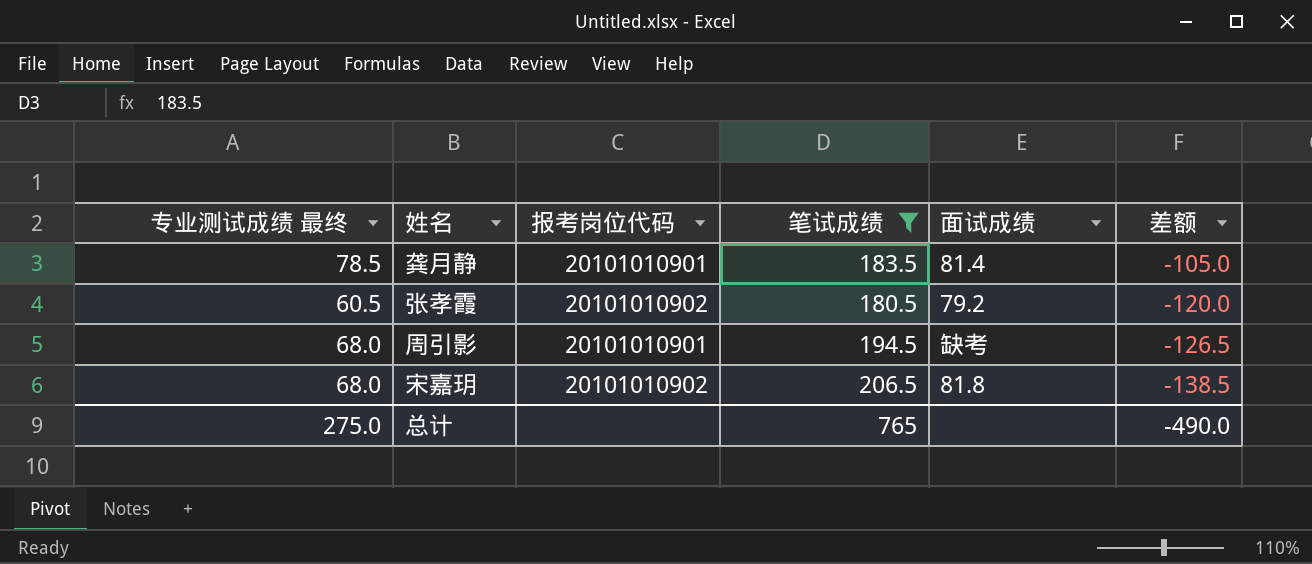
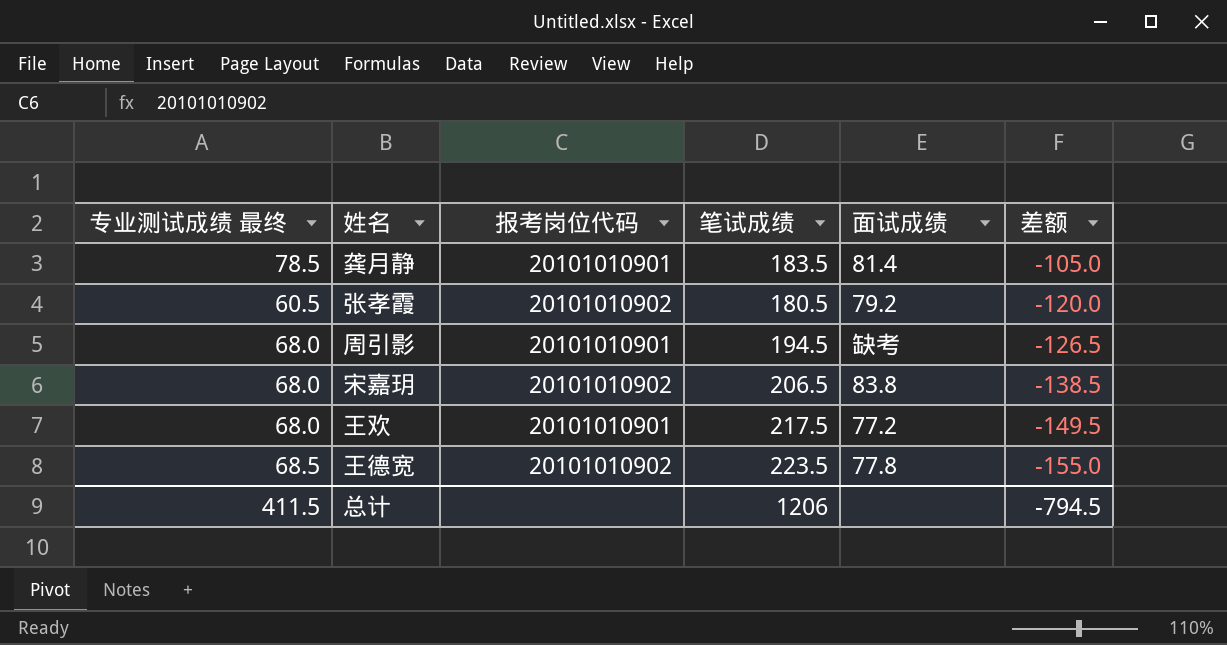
filter: 笔试成绩 <= 206.5 -> none
宋嘉玥 | 面试成绩: 81.8 -> 83.8
总计 | 专业测试成绩 最终: 275.0 -> 411.5
总计 | 笔试成绩: 765 -> 1206
总计 | 差额: -490.0 -> -794.5

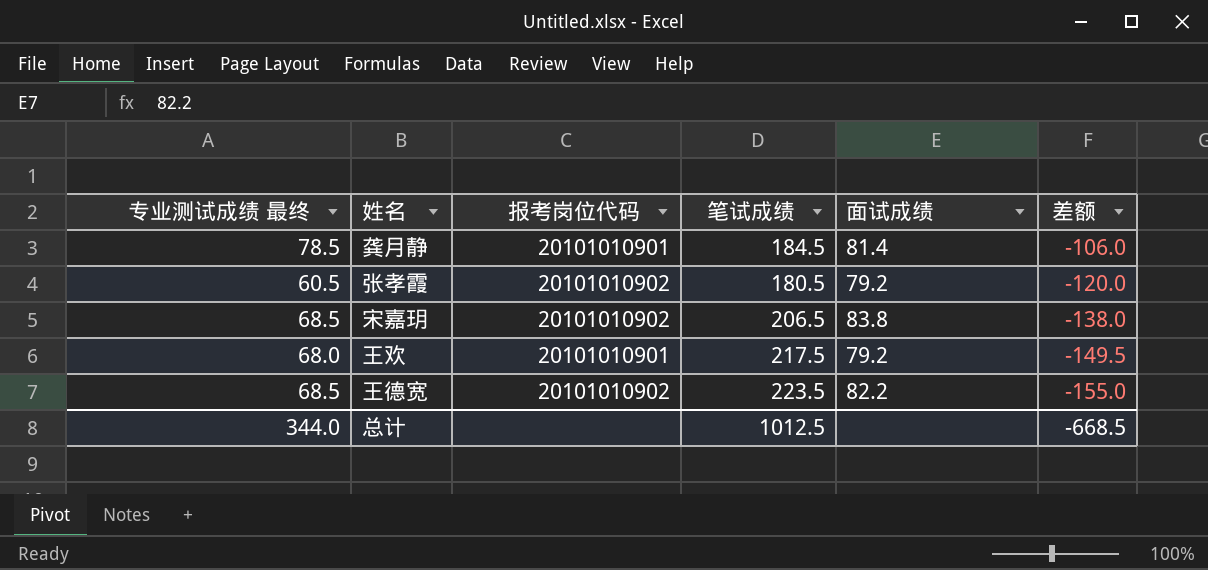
row 周引影: 68.0 | 20101010901 | 194.5 | 缺考 | -126.5 -> none
龚月静 | 笔试成绩: 183.5 -> 184.5
龚月静 | 差额: -105.0 -> -106.0
宋嘉玥 | 专业测试成绩 最终: 68.0 -> 68.5
宋嘉玥 | 差额: -138.5 -> -138.0
王欢 | 面试成绩: 77.2 -> 79.2
王德宽 | 面试成绩: 77.8 -> 82.2
总计 | 专业测试成绩 最终: 411.5 -> 344.0
总计 | 笔试成绩: 1206 -> 1012.5
总计 | 差额: -794.5 -> -668.5

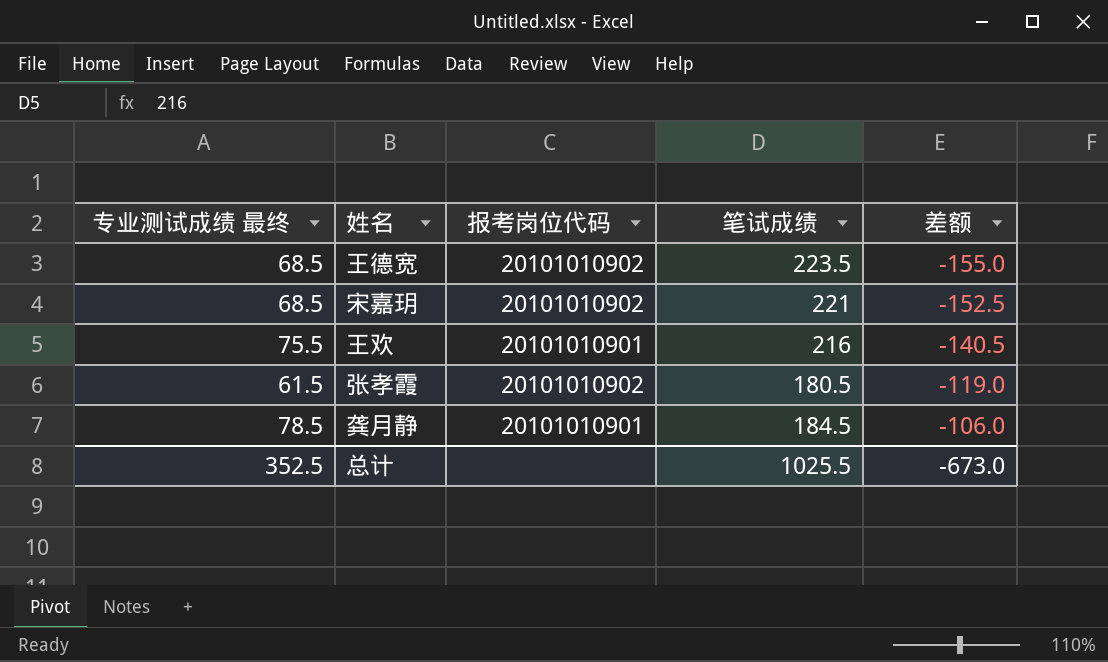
row order: 差额 descending -> 差额 ascending
column 面试成绩 | position: 5 -> none
宋嘉玥 | 笔试成绩: 206.5 -> 221
宋嘉玥 | 差额: -138.0 -> -152.5
王欢 | 专业测试成绩 最终: 68.0 -> 75.5
王欢 | 笔试成绩: 217.5 -> 216
王欢 | 差额: -149.5 -> -140.5
张孝霞 | 专业测试成绩 最终: 60.5 -> 61.5
张孝霞 | 差额: -120.0 -> -119.0
总计 | 专业测试成绩 最终: 344.0 -> 352.5
总计 | 笔试成绩: 1012.5 -> 1025.5
总计 | 差额: -668.5 -> -673.0

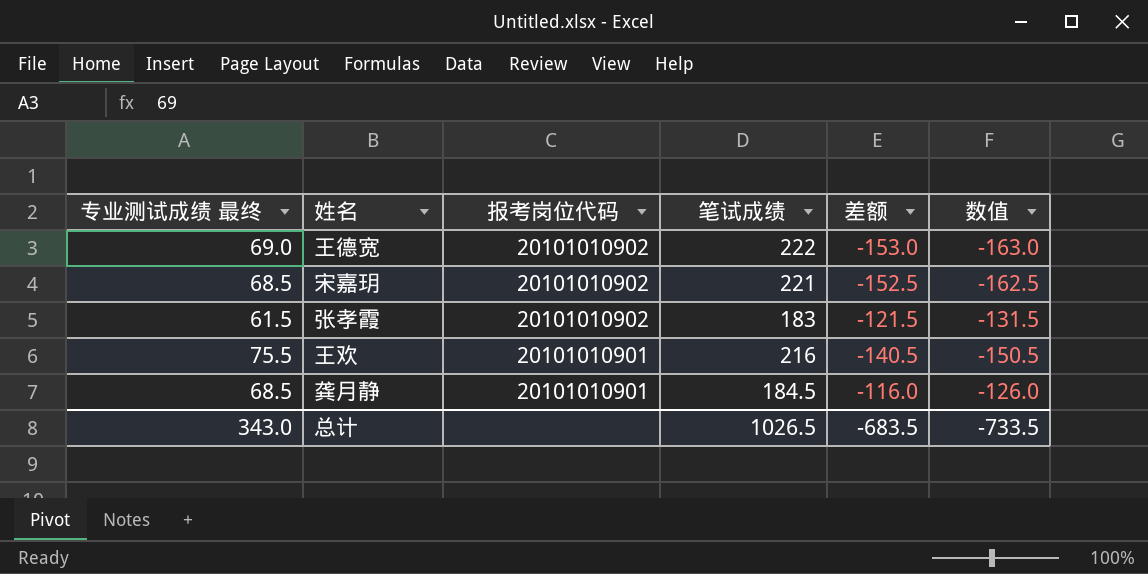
row order: 差额 ascending -> 报考岗位代码 descending
column 数值 | formula: none -> [差额] - 10
王德宽 | 专业测试成绩 最终: 68.5 -> 69.0
王德宽 | 笔试成绩: 223.5 -> 222
王德宽 | 差额: -155.0 -> -153.0
张孝霞 | 笔试成绩: 180.5 -> 183
张孝霞 | 差额: -119.0 -> -121.5
龚月静 | 专业测试成绩 最终: 78.5 -> 68.5
龚月静 | 差额: -106.0 -> -116.0
总计 | 专业测试成绩 最终: 352.5 -> 343.0
总计 | 笔试成绩: 1025.5 -> 1026.5
总计 | 差额: -673.0 -> -683.5

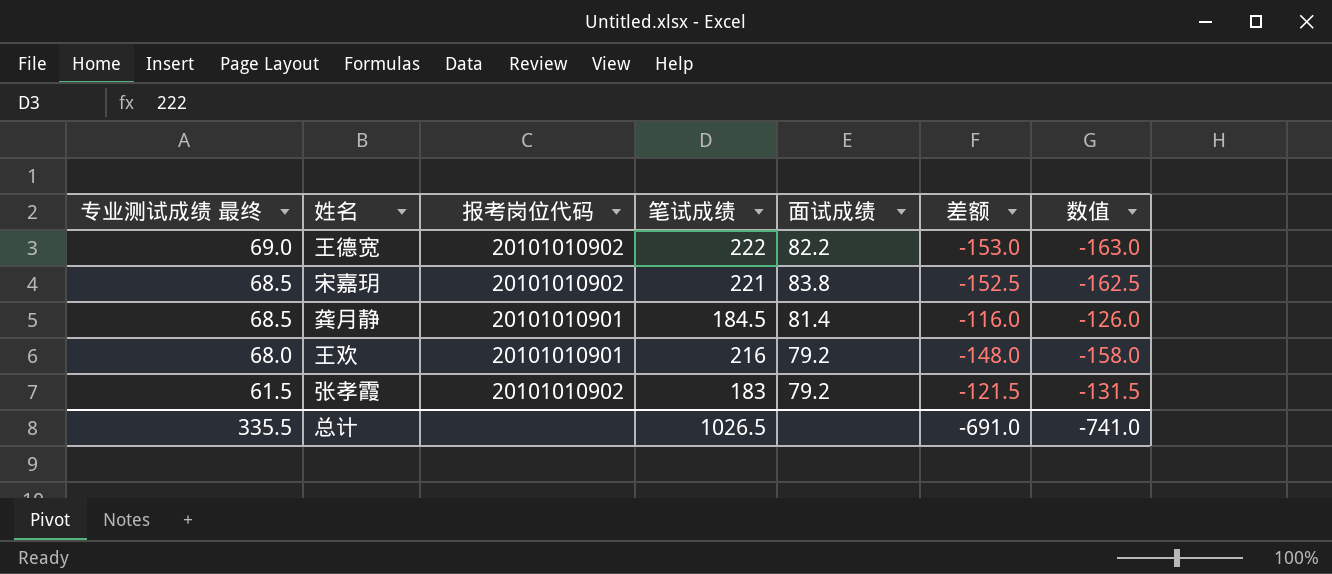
row order: 报考岗位代码 descending -> 专业测试成绩 最终 descending
column 面试成绩 | position: none -> 5
王欢 | 专业测试成绩 最终: 75.5 -> 68.0
王欢 | 差额: -140.5 -> -148.0
王欢 | 数值: -150.5 -> -158.0
总计 | 专业测试成绩 最终: 343.0 -> 335.5
总计 | 差额: -683.5 -> -691.0
总计 | 数值: -733.5 -> -741.0

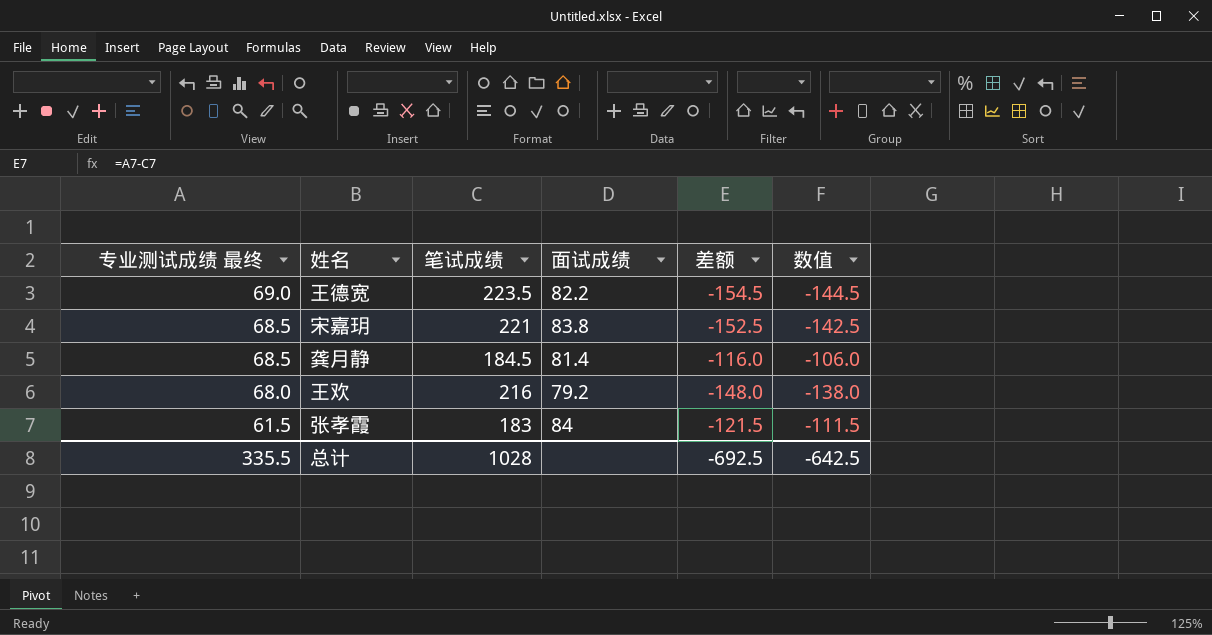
column 报考岗位代码 | position: 3 -> none
column 数值 | formula: [差额] - 10 -> [差额] + 10
王德宽 | 笔试成绩: 222 -> 223.5
王德宽 | 差额: -153.0 -> -154.5
张孝霞 | 面试成绩: 79.2 -> 84
总计 | 笔试成绩: 1026.5 -> 1028
总计 | 差额: -691.0 -> -692.5
总计 | 数值: -741.0 -> -642.5

